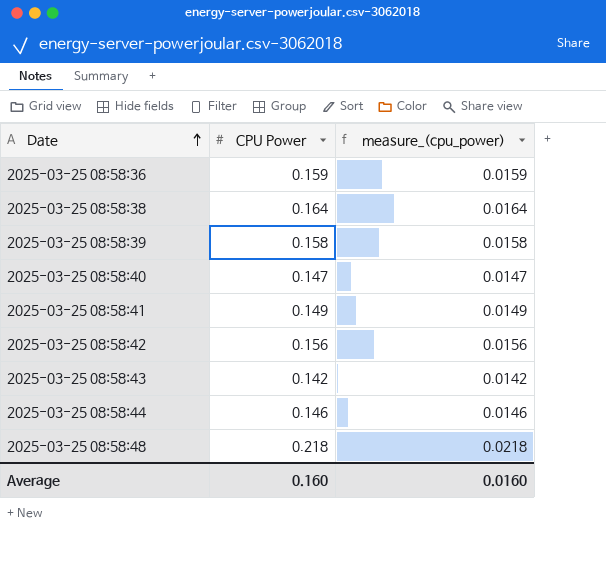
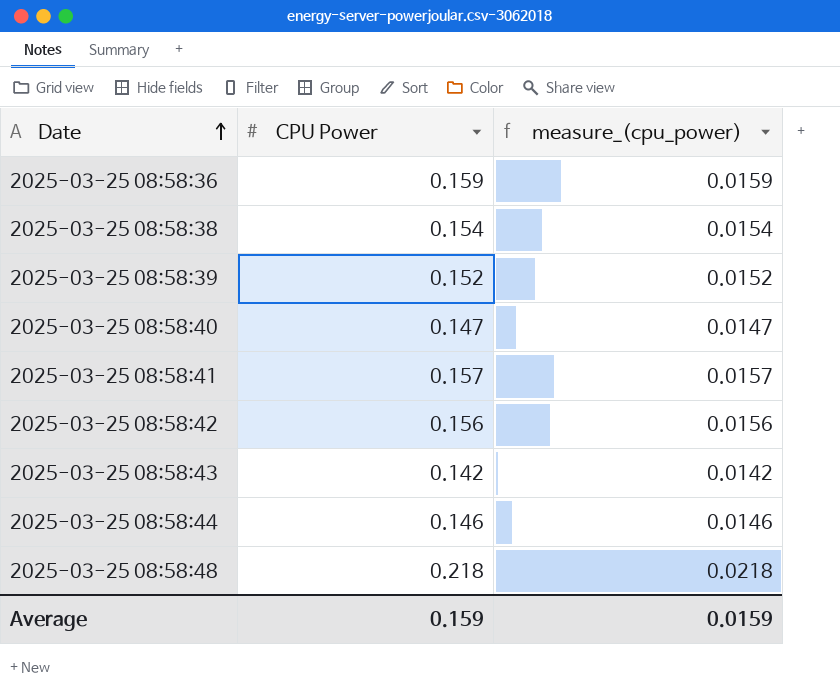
2025-03-25 08:58:38 | CPU Power: 0.164 -> 0.154
2025-03-25 08:58:38 | measure_(cpu_power): 0.0164 -> 0.0154
2025-03-25 08:58:39 | CPU Power: 0.158 -> 0.152
2025-03-25 08:58:39 | measure_(cpu_power): 0.0158 -> 0.0152
2025-03-25 08:58:41 | CPU Power: 0.149 -> 0.157
2025-03-25 08:58:41 | measure_(cpu_power): 0.0149 -> 0.0157
Average | CPU Power: 0.160 -> 0.159
Average | measure_(cpu_power): 0.0160 -> 0.0159

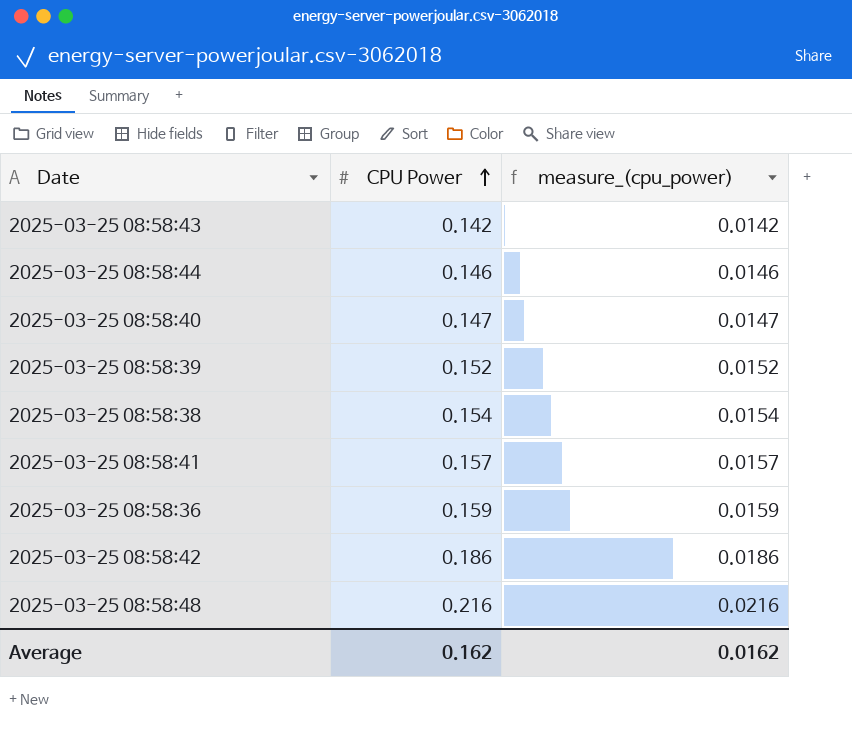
row order: Date ascending -> CPU Power ascending
2025-03-25 08:58:42 | CPU Power: 0.156 -> 0.186
2025-03-25 08:58:42 | measure_(cpu_power): 0.0156 -> 0.0186
2025-03-25 08:58:48 | CPU Power: 0.218 -> 0.216
2025-03-25 08:58:48 | measure_(cpu_power): 0.0218 -> 0.0216
Average | CPU Power: 0.159 -> 0.162
Average | measure_(cpu_power): 0.0159 -> 0.0162

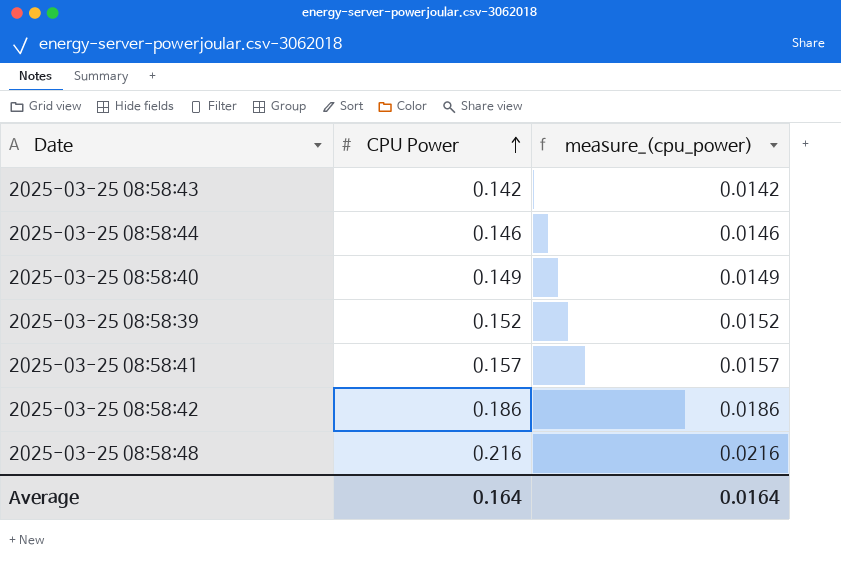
row 2025-03-25 08:58:38: 0.154 | 0.0154 -> none
row 2025-03-25 08:58:36: 0.159 | 0.0159 -> none
2025-03-25 08:58:40 | CPU Power: 0.147 -> 0.149
2025-03-25 08:58:40 | measure_(cpu_power): 0.0147 -> 0.0149
Average | CPU Power: 0.162 -> 0.164
Average | measure_(cpu_power): 0.0162 -> 0.0164

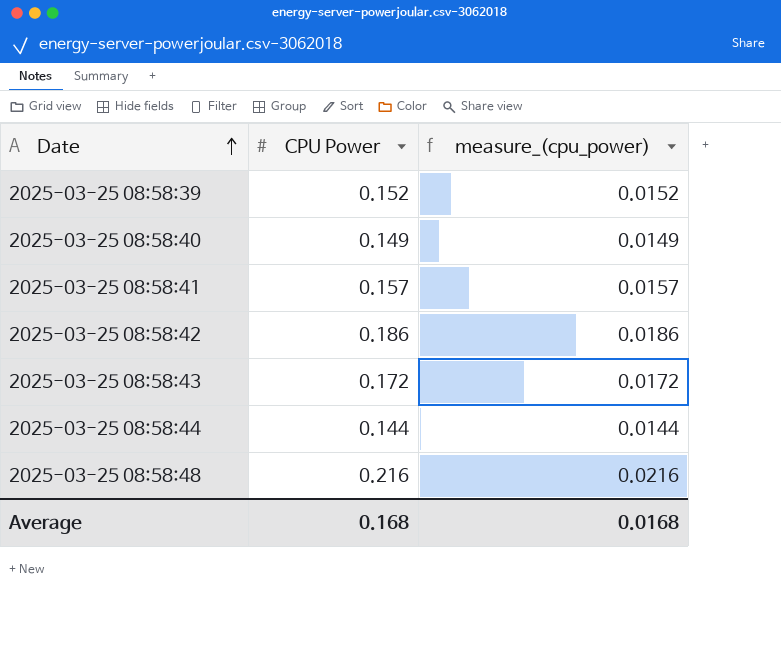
row order: CPU Power ascending -> Date ascending
2025-03-25 08:58:43 | CPU Power: 0.142 -> 0.172
2025-03-25 08:58:43 | measure_(cpu_power): 0.0142 -> 0.0172
2025-03-25 08:58:44 | CPU Power: 0.146 -> 0.144
2025-03-25 08:58:44 | measure_(cpu_power): 0.0146 -> 0.0144
Average | CPU Power: 0.164 -> 0.168
Average | measure_(cpu_power): 0.0164 -> 0.0168

